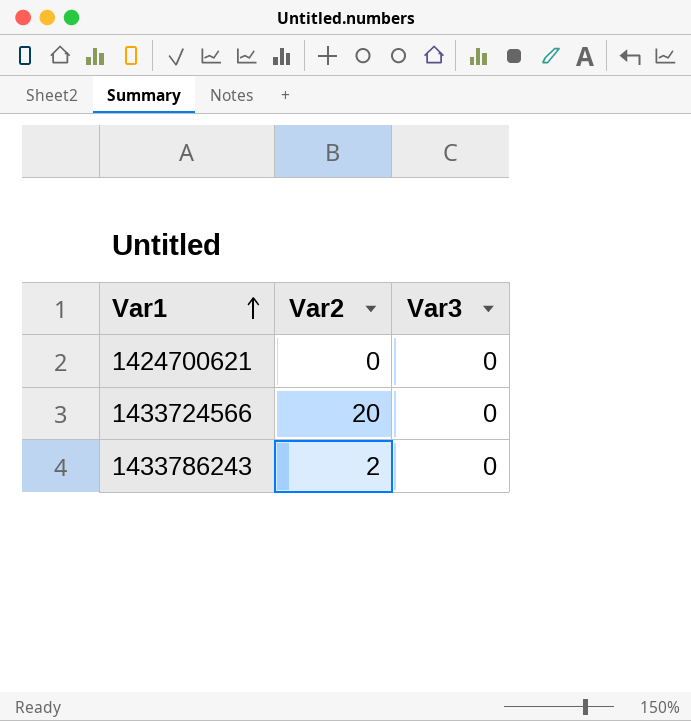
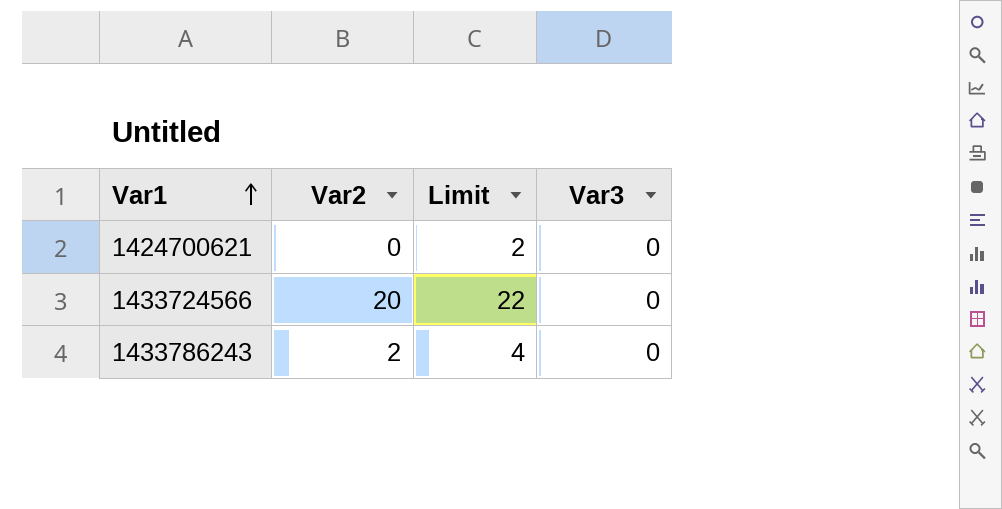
column Limit | formula: none -> [Var2] + 2

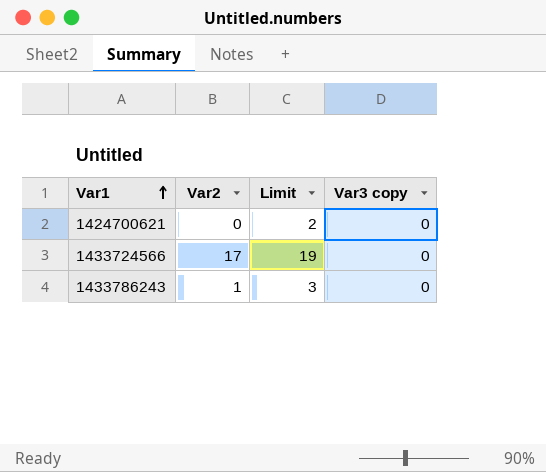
column name: Var3 -> Var3 copy
1433724566 | Var2: 20 -> 17
1433724566 | Limit: 22 -> 19
1433786243 | Var2: 2 -> 1
1433786243 | Limit: 4 -> 3

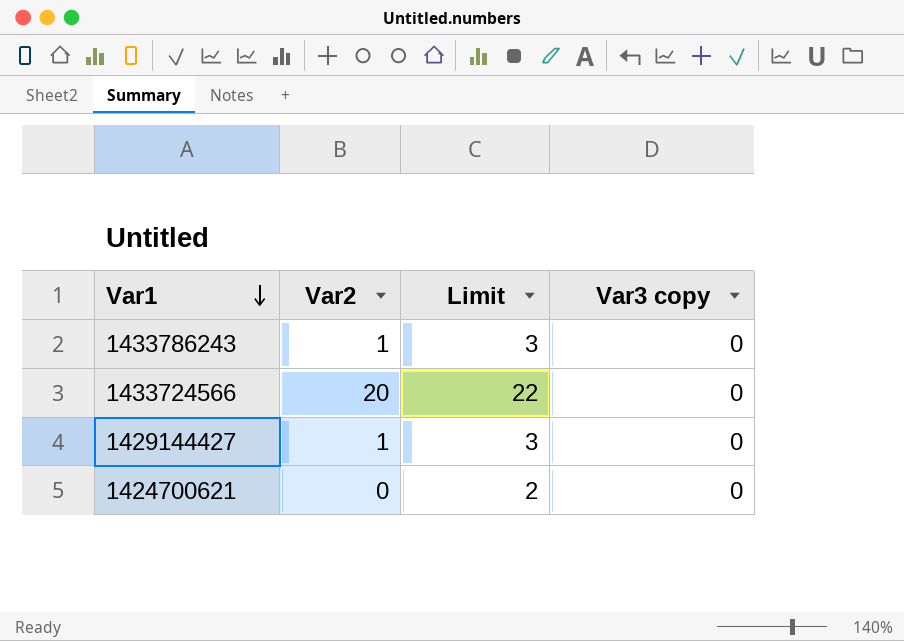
row order: Var1 ascending -> Var1 descending
1433724566 | Var2: 17 -> 20
1433724566 | Limit: 19 -> 22
row 1429144427: none -> 1 | 3 | 0

